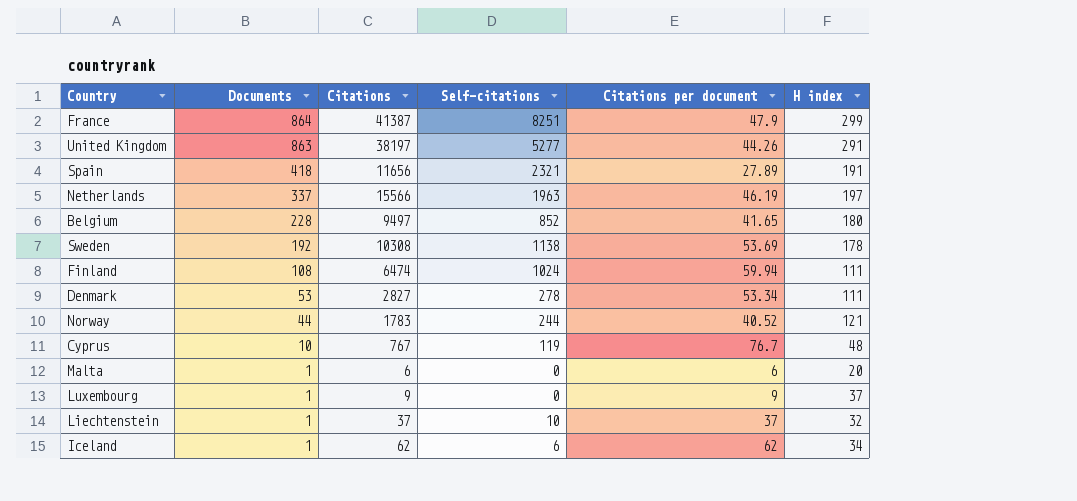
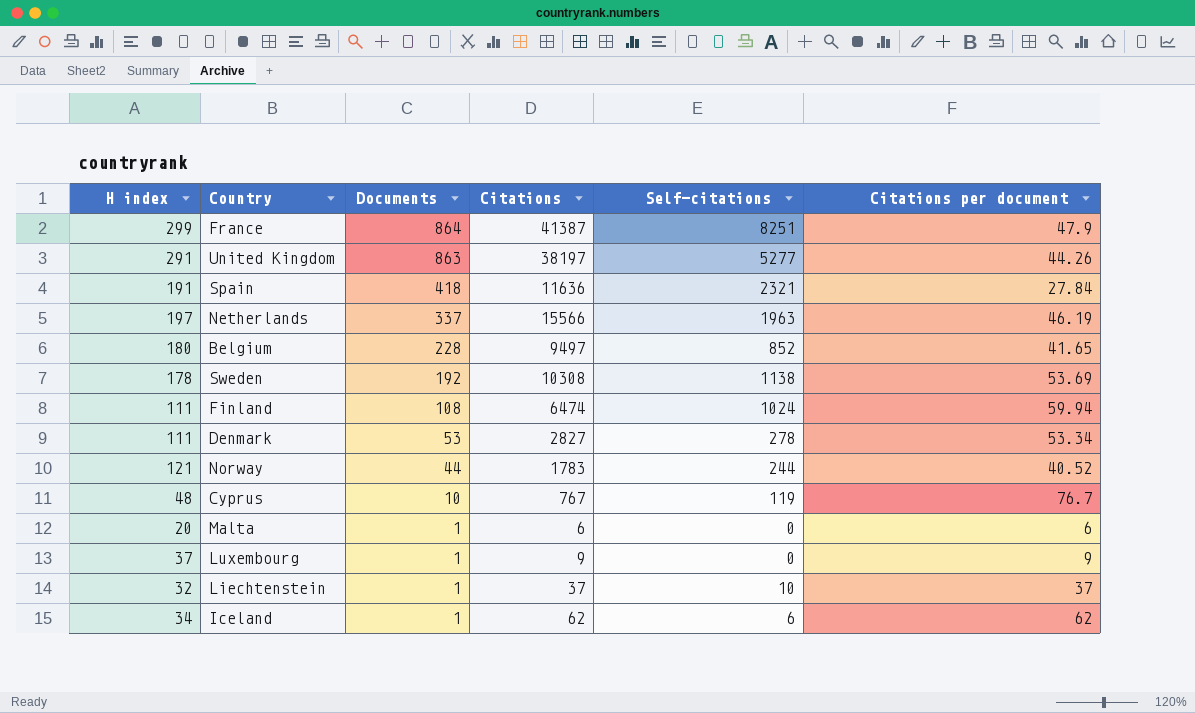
column H index | position: 6 -> 1
Spain | Citations: 11656 -> 11636
Spain | Citations per document: 27.89 -> 27.84

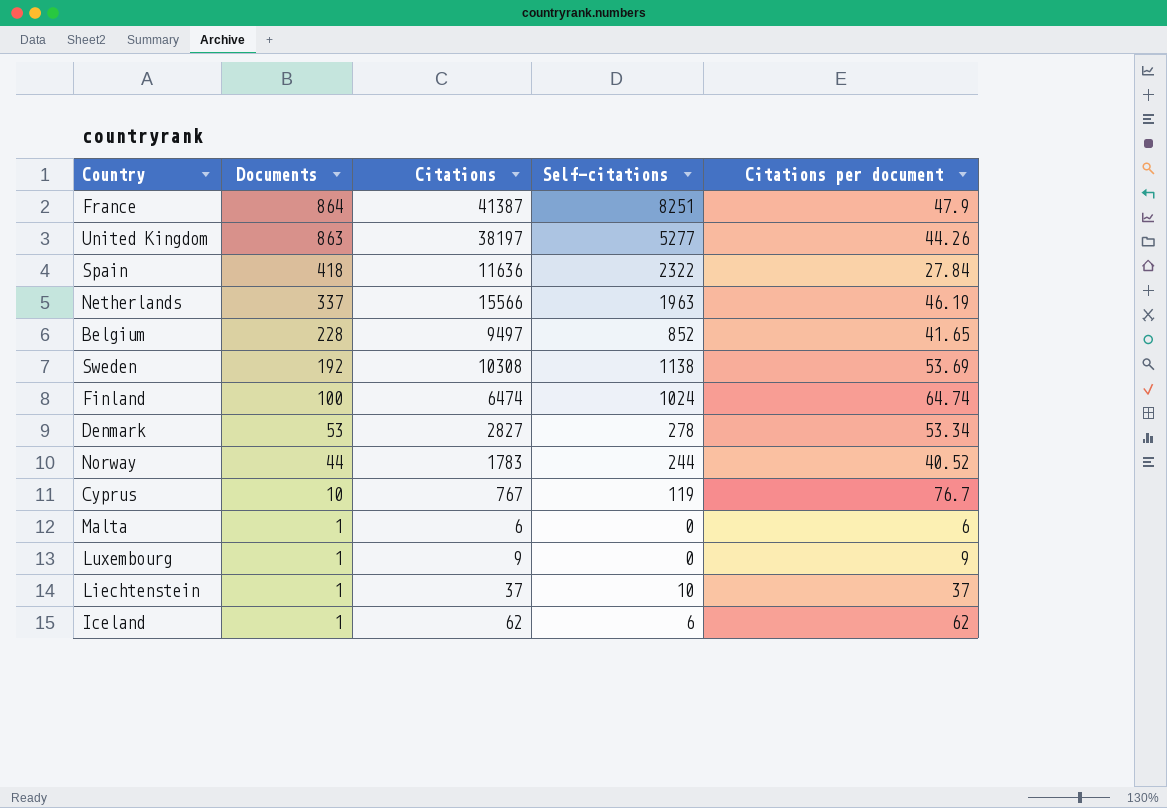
column H index | position: 1 -> none
Spain | Self-citations: 2321 -> 2322
Finland | Documents: 108 -> 100
Finland | Citations per document: 59.94 -> 64.74

